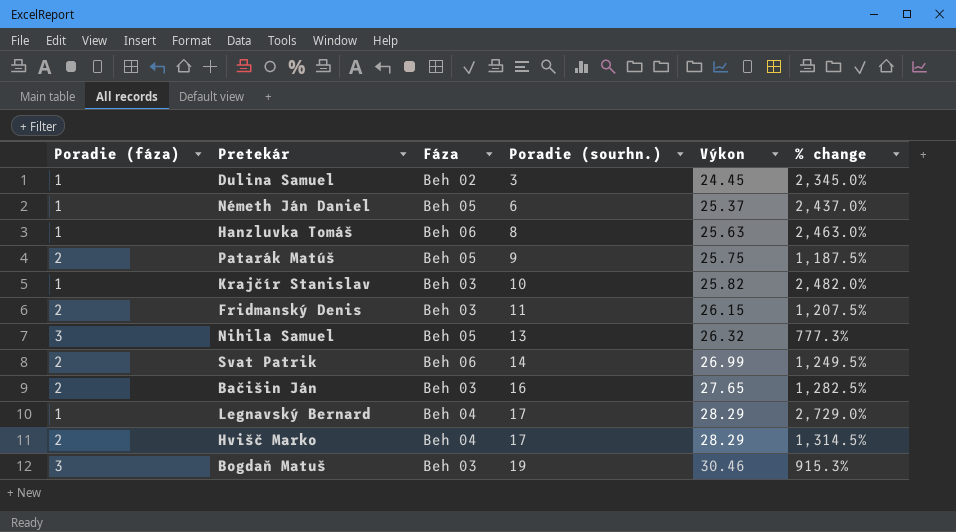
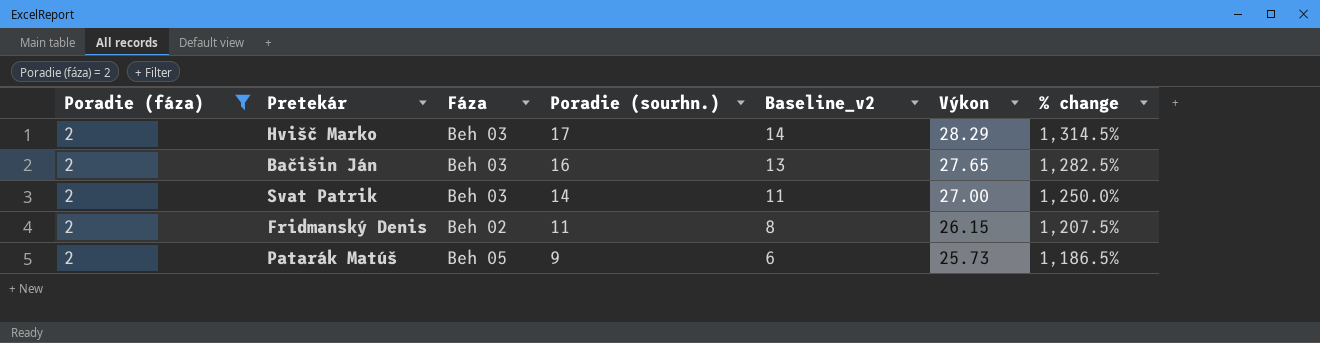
filter: none -> Poradie (fáza) = 2
row order: Poradie (sourhn.) ascending -> Poradie (sourhn.) descending
column Baseline_v2 | formula: none -> [Poradie (sourhn.)] - 3
Hvišč Marko | Fáza: Beh 04 -> Beh 03
Svat Patrik | Fáza: Beh 06 -> Beh 03
Svat Patrik | Výkon: 26.99 -> 27.00
Svat Patrik | % change: 1,249.5% -> 1,250.0%
Fridmanský Denis | Fáza: Beh 03 -> Beh 02
Patarák Matúš | Výkon: 25.75 -> 25.73
Patarák Matúš | % change: 1,187.5% -> 1,186.5%

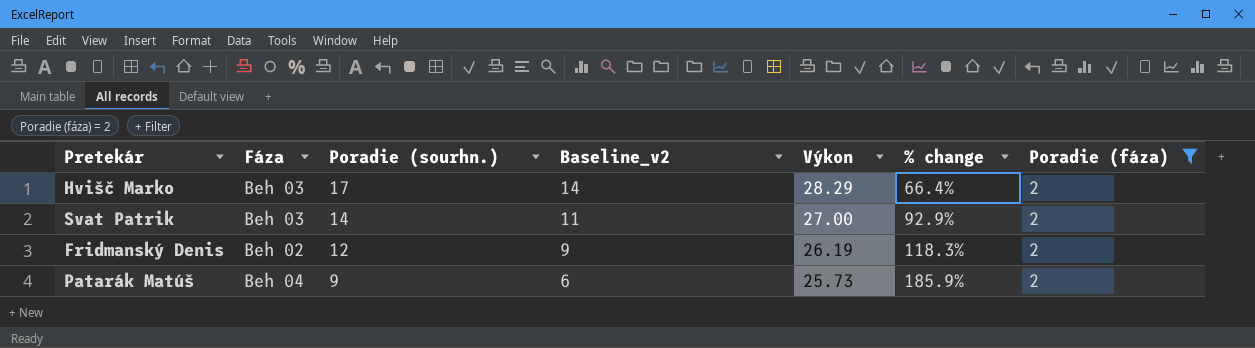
column % change | formula: ([Výkon] - [Poradie (fáza)]) / [Poradie (fáza)] -> ([Výkon] - [Poradie (sourhn.)]) / [Poradie (sourhn.)]
column Poradie (fáza) | position: 1 -> 7
row Bačišin Ján: 2 | Beh 03 | 16 | 13 | 27.65 | 1,282.5% -> none
Fridmanský Denis | Poradie (sourhn.): 11 -> 12
Fridmanský Denis | Baseline_v2: 8 -> 9
Fridmanský Denis | Výkon: 26.15 -> 26.19
Patarák Matúš | Fáza: Beh 05 -> Beh 04

